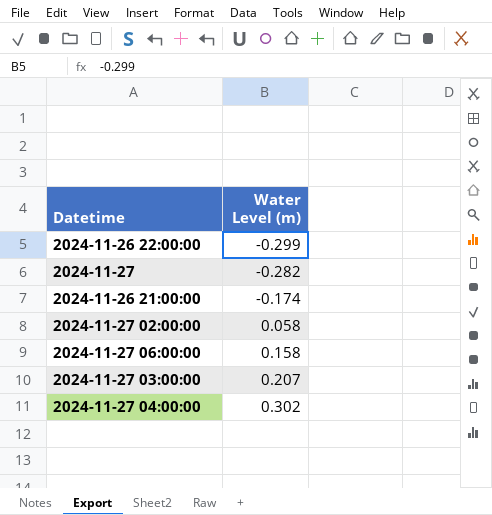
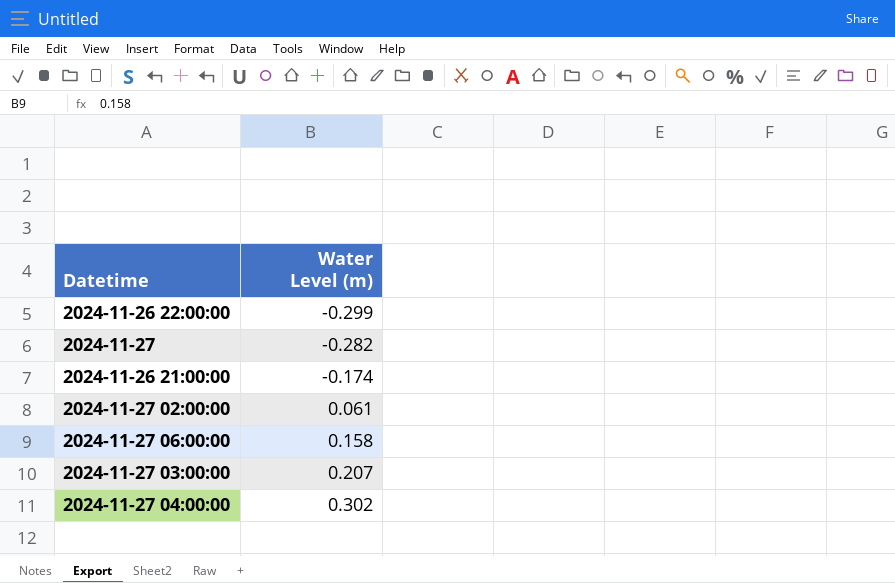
2024-11-27 02:00:00 | Water Level (m): 0.058 -> 0.061

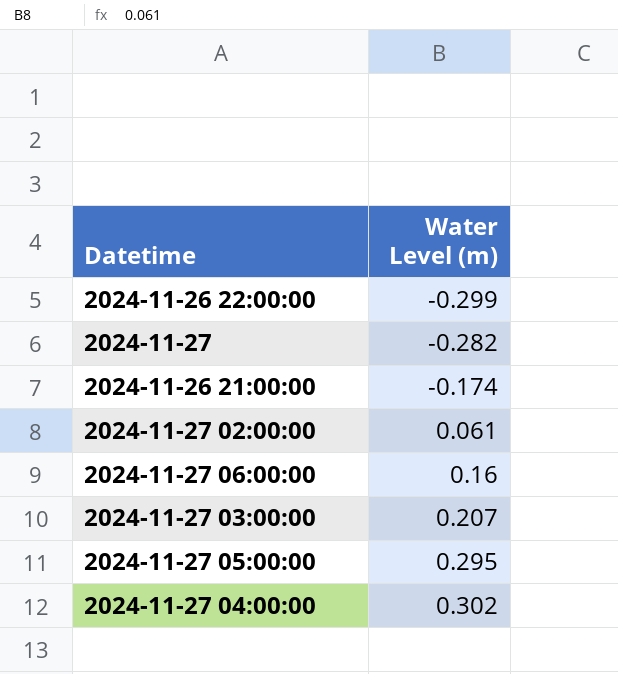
2024-11-27 06:00:00 | Water Level (m): 0.158 -> 0.16
row 2024-11-27 05:00:00: none -> 0.295

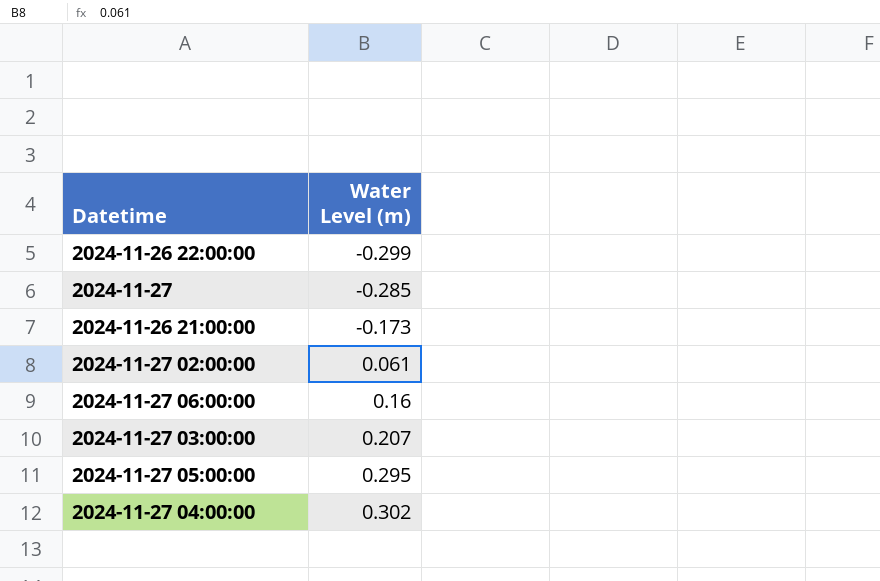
2024-11-27 | Water Level (m): -0.282 -> -0.285
2024-11-26 21:00:00 | Water Level (m): -0.174 -> -0.173

